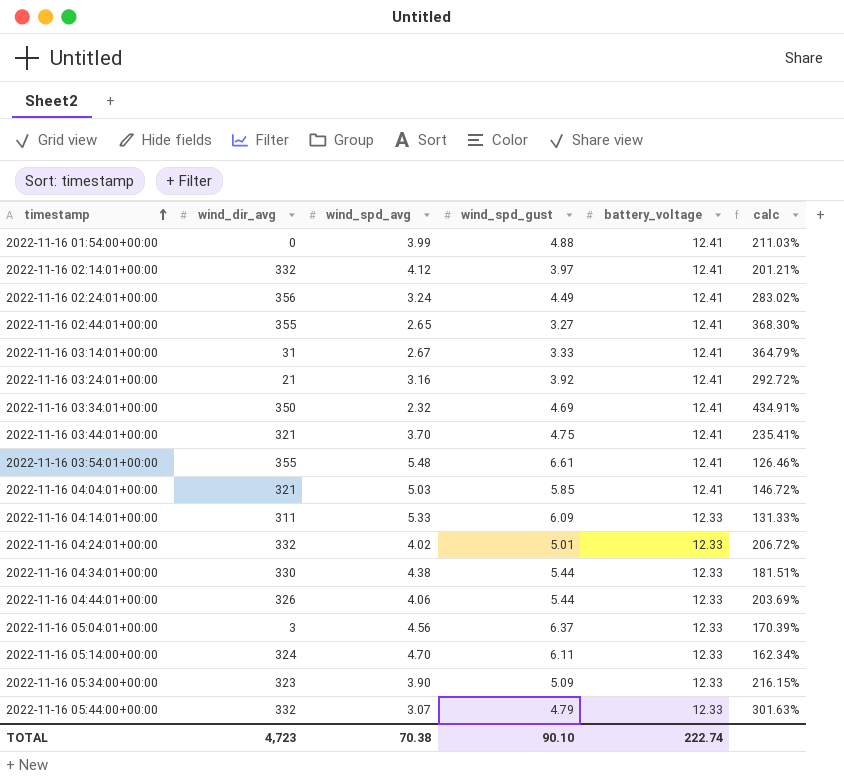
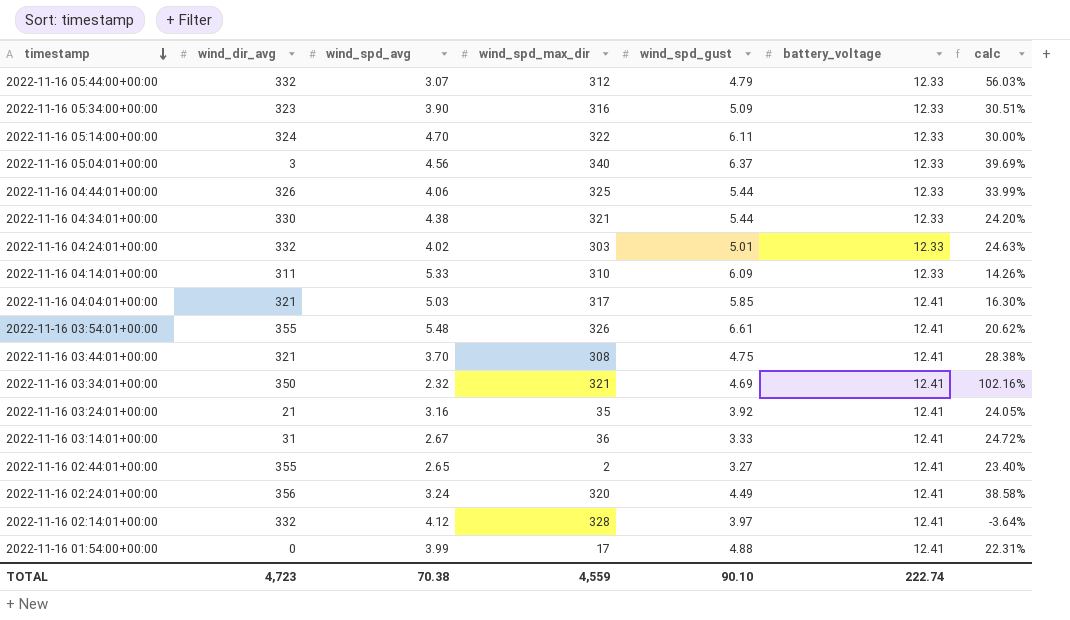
row order: timestamp ascending -> timestamp descending
column wind_spd_max_dir | position: none -> 4
column calc | formula: ([battery_voltage] - [wind_spd_avg]) / [wind_spd_avg] -> ([wind_spd_gust] - [wind_spd_avg]) / [wind_spd_avg]

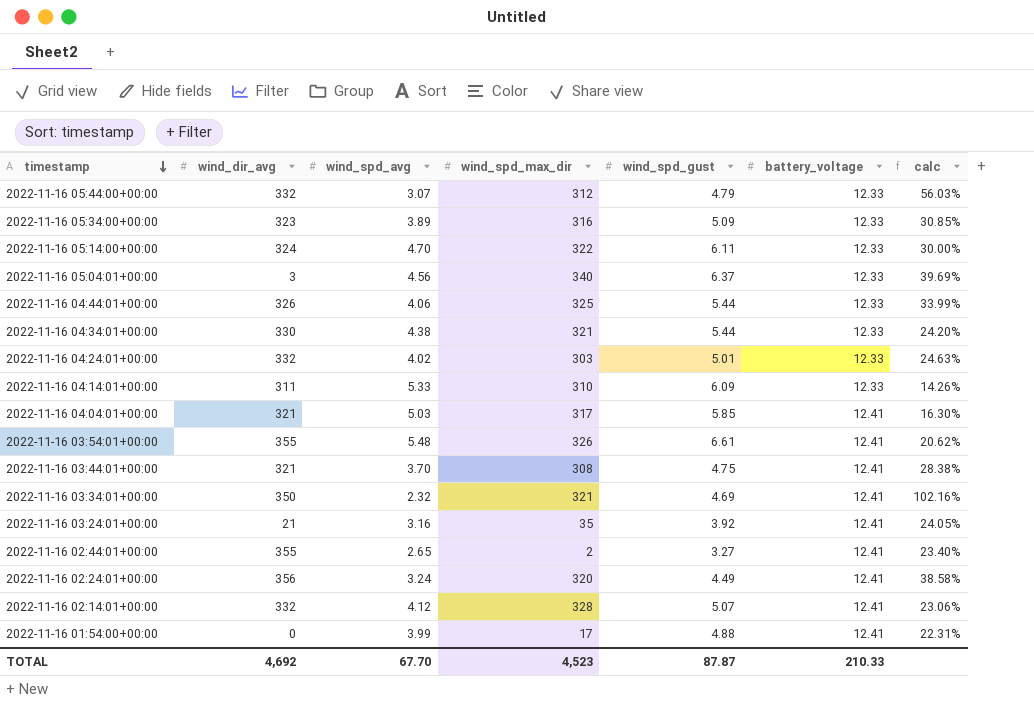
row 2022-11-16 03:14:01+00:00: 31 | 2.67 | 36 | 3.33 | 12.41 | 24.72% -> none
2022-11-16 05:34:00+00:00 | wind_spd_avg: 3.90 -> 3.89
2022-11-16 05:34:00+00:00 | calc: 30.51% -> 30.85%
2022-11-16 02:14:01+00:00 | wind_spd_gust: 3.97 -> 5.07
2022-11-16 02:14:01+00:00 | calc: -3.64% -> 23.06%
TOTAL | wind_dir_avg: 4,723 -> 4,692
TOTAL | wind_spd_avg: 70.38 -> 67.70
TOTAL | wind_spd_max_dir: 4,559 -> 4,523
TOTAL | wind_spd_gust: 90.10 -> 87.87
TOTAL | battery_voltage: 222.74 -> 210.33

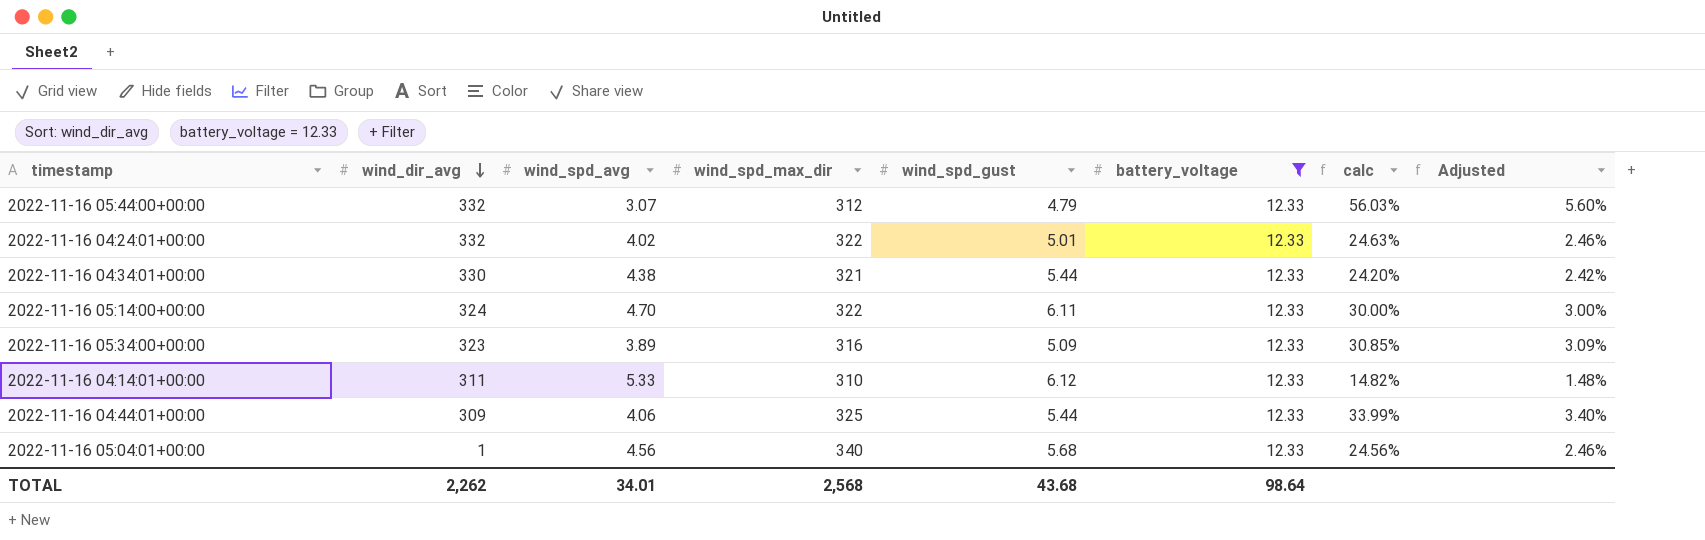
filter: none -> battery_voltage = 12.33
row order: timestamp descending -> wind_dir_avg descending
column Adjusted | formula: none -> [calc] * 0.1
2022-11-16 04:24:01+00:00 | wind_spd_max_dir: 303 -> 322
2022-11-16 04:14:01+00:00 | wind_spd_gust: 6.09 -> 6.12
2022-11-16 04:14:01+00:00 | calc: 14.26% -> 14.82%
2022-11-16 04:44:01+00:00 | wind_dir_avg: 326 -> 309
2022-11-16 05:04:01+00:00 | wind_dir_avg: 3 -> 1
2022-11-16 05:04:01+00:00 | wind_spd_gust: 6.37 -> 5.68
2022-11-16 05:04:01+00:00 | calc: 39.69% -> 24.56%
TOTAL | wind_dir_avg: 4,692 -> 2,262
TOTAL | wind_spd_avg: 67.70 -> 34.01
TOTAL | wind_spd_max_dir: 4,523 -> 2,568
TOTAL | wind_spd_gust: 87.87 -> 43.68
TOTAL | battery_voltage: 210.33 -> 98.64

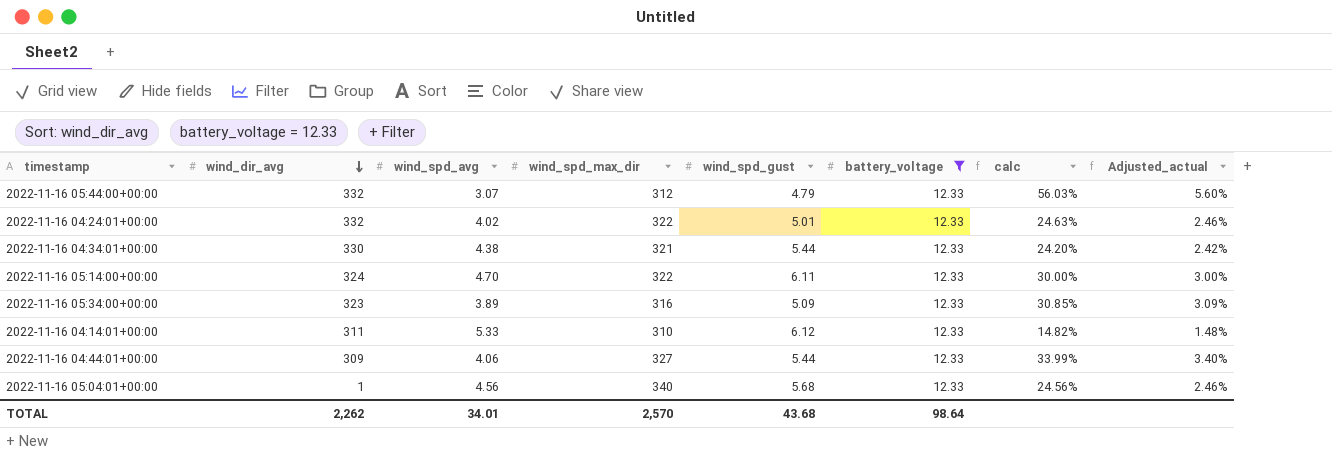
column name: Adjusted -> Adjusted_actual
2022-11-16 04:44:01+00:00 | wind_spd_max_dir: 325 -> 327
TOTAL | wind_spd_max_dir: 2,568 -> 2,570

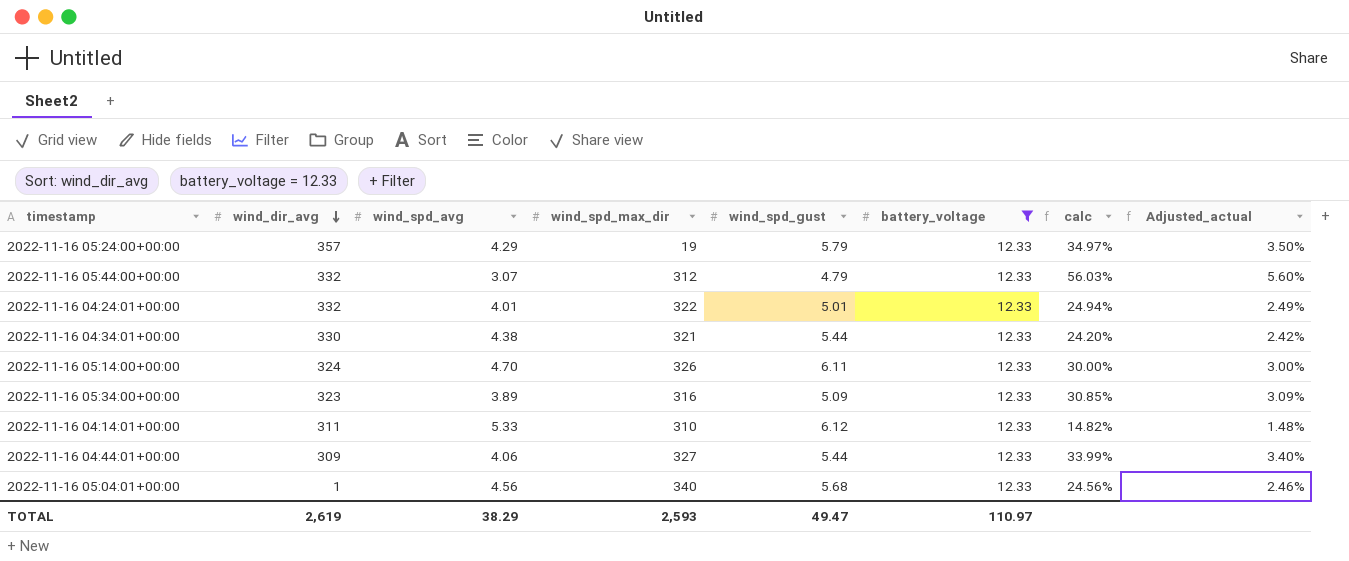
row 2022-11-16 05:24:00+00:00: none -> 357 | 4.29 | 19 | 5.79 | 12.33 | 34.97% | 3.50%
2022-11-16 04:24:01+00:00 | wind_spd_avg: 4.02 -> 4.01
2022-11-16 04:24:01+00:00 | calc: 24.63% -> 24.94%
2022-11-16 04:24:01+00:00 | Adjusted_actual: 2.46% -> 2.49%
2022-11-16 05:14:00+00:00 | wind_spd_max_dir: 322 -> 326
TOTAL | wind_dir_avg: 2,262 -> 2,619
TOTAL | wind_spd_avg: 34.01 -> 38.29
TOTAL | wind_spd_max_dir: 2,570 -> 2,593
TOTAL | wind_spd_gust: 43.68 -> 49.47
TOTAL | battery_voltage: 98.64 -> 110.97

